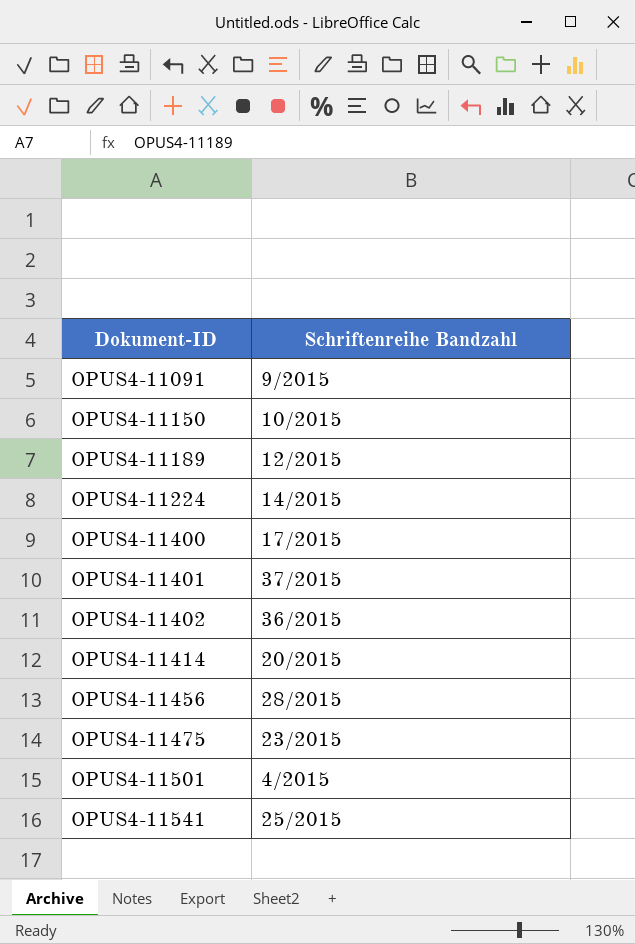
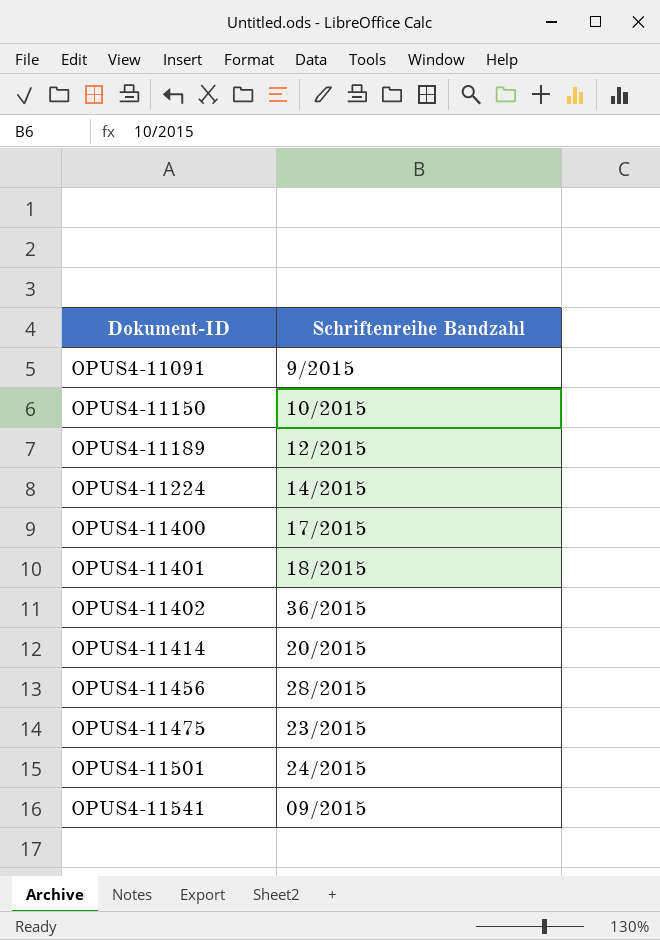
OPUS4-11401 | Schriftenreihe Bandzahl: 37/2015 -> 18/2015
OPUS4-11501 | Schriftenreihe Bandzahl: 4/2015 -> 24/2015
OPUS4-11541 | Schriftenreihe Bandzahl: 25/2015 -> 09/2015

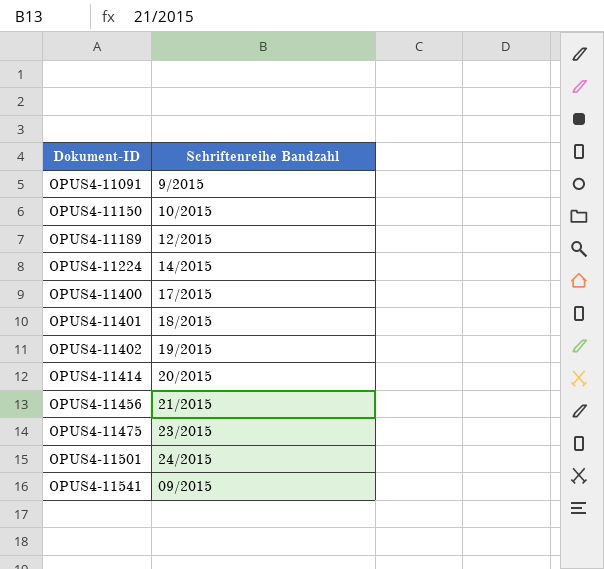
OPUS4-11402 | Schriftenreihe Bandzahl: 36/2015 -> 19/2015
OPUS4-11456 | Schriftenreihe Bandzahl: 28/2015 -> 21/2015

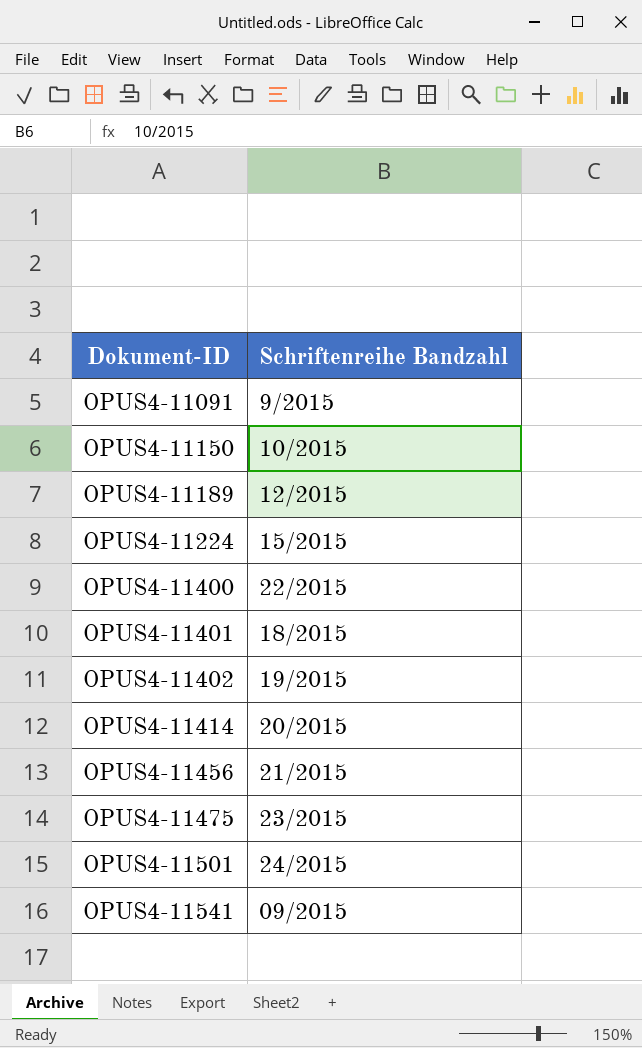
OPUS4-11224 | Schriftenreihe Bandzahl: 14/2015 -> 15/2015
OPUS4-11400 | Schriftenreihe Bandzahl: 17/2015 -> 22/2015

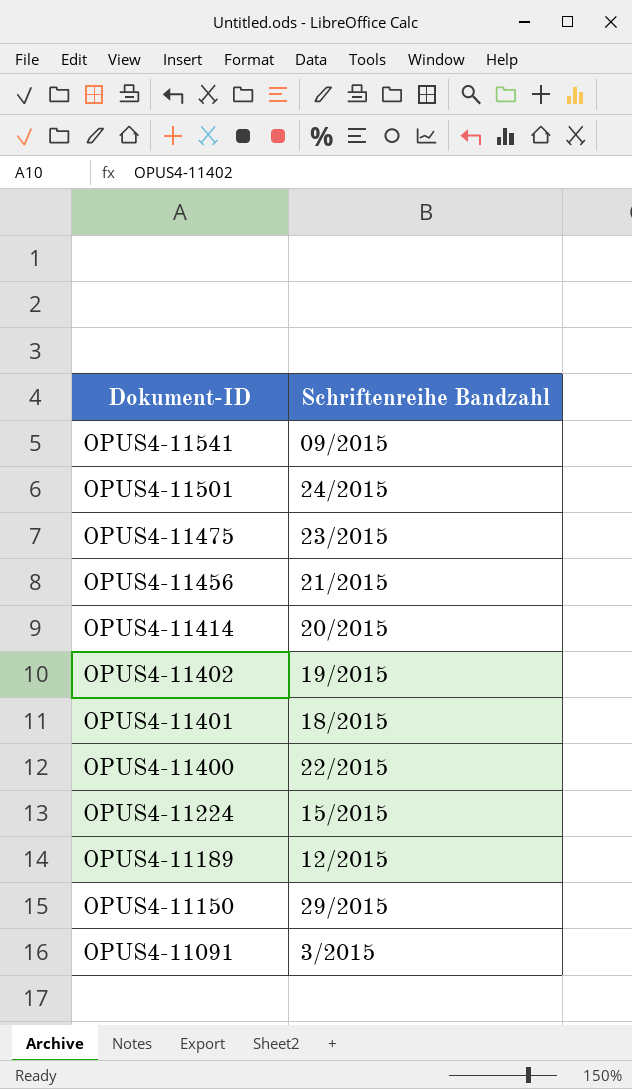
row order: Dokument-ID ascending -> Dokument-ID descending
OPUS4-11150 | Schriftenreihe Bandzahl: 10/2015 -> 29/2015
OPUS4-11091 | Schriftenreihe Bandzahl: 9/2015 -> 3/2015

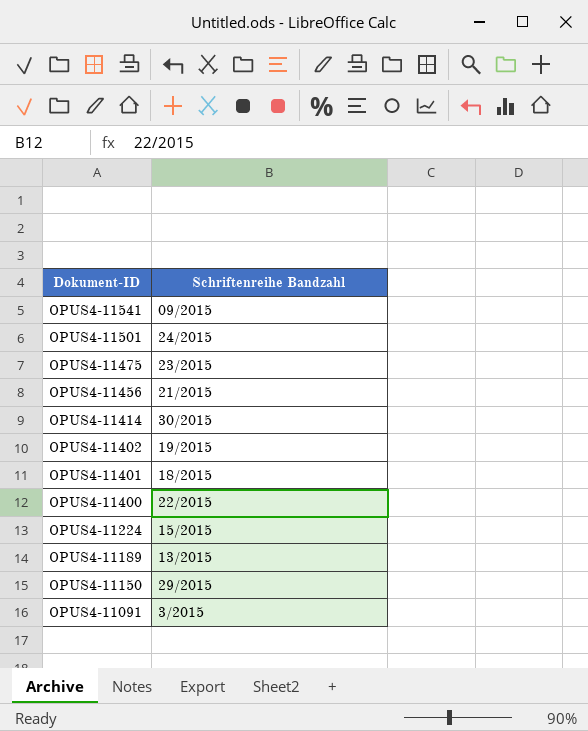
OPUS4-11414 | Schriftenreihe Bandzahl: 20/2015 -> 30/2015
OPUS4-11189 | Schriftenreihe Bandzahl: 12/2015 -> 13/2015

